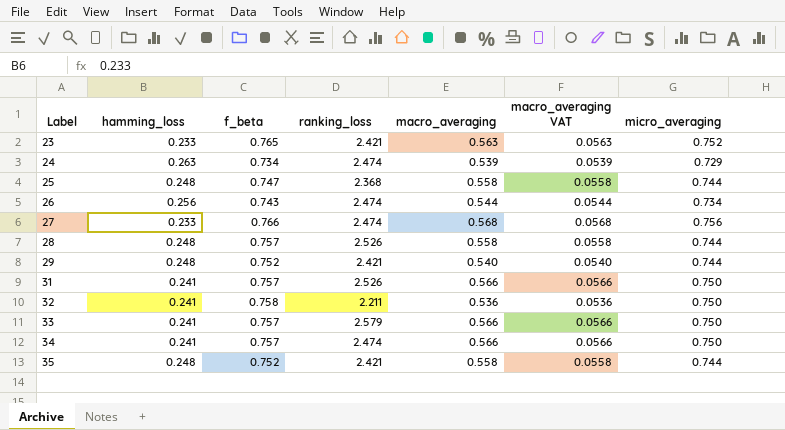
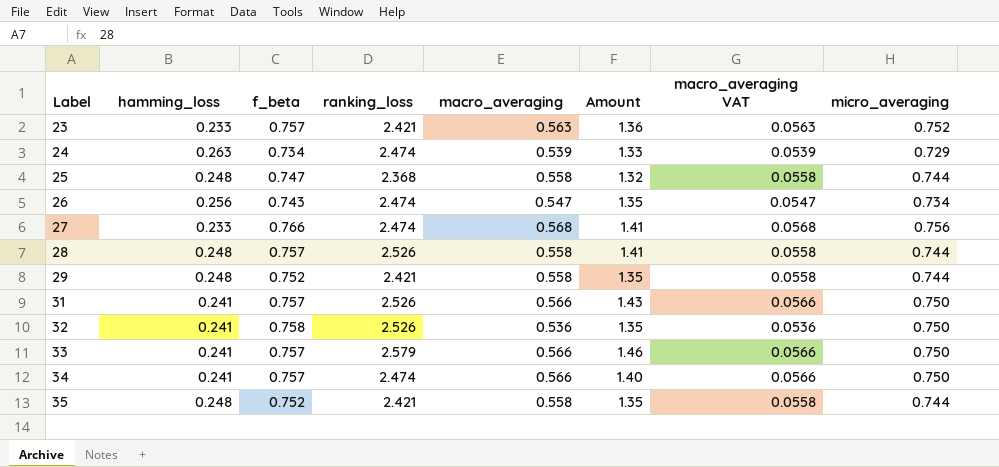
column Amount | formula: none -> [ranking_loss] * [macro_averaging]
23 | f_beta: 0.765 -> 0.757
26 | macro_averaging: 0.544 -> 0.547
26 | macro_averaging VAT: 0.0544 -> 0.0547
29 | macro_averaging: 0.540 -> 0.558
29 | macro_averaging VAT: 0.0540 -> 0.0558
32 | ranking_loss: 2.211 -> 2.526

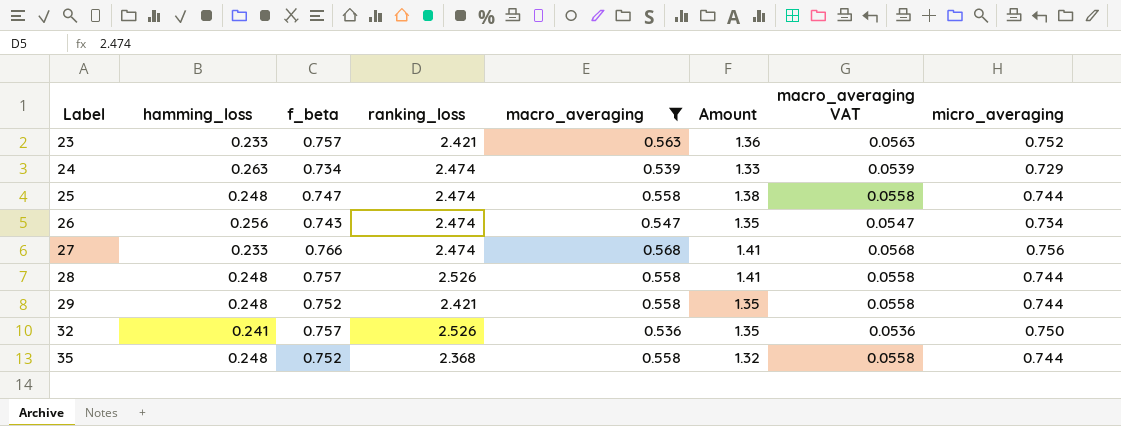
filter: none -> macro_averaging != 0.566
25 | ranking_loss: 2.368 -> 2.474
25 | Amount: 1.32 -> 1.38
32 | f_beta: 0.758 -> 0.757
35 | ranking_loss: 2.421 -> 2.368
35 | Amount: 1.35 -> 1.32

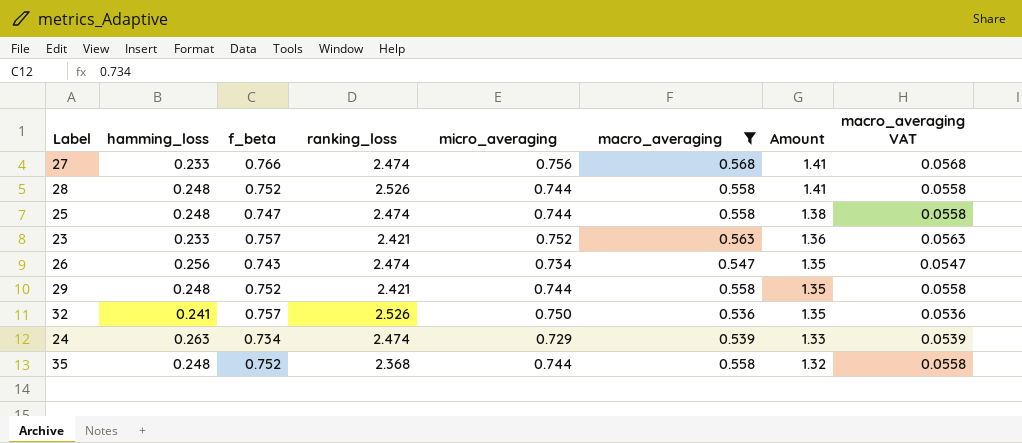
row order: Label ascending -> Amount descending
column micro_averaging | position: 8 -> 5
28 | f_beta: 0.757 -> 0.752

